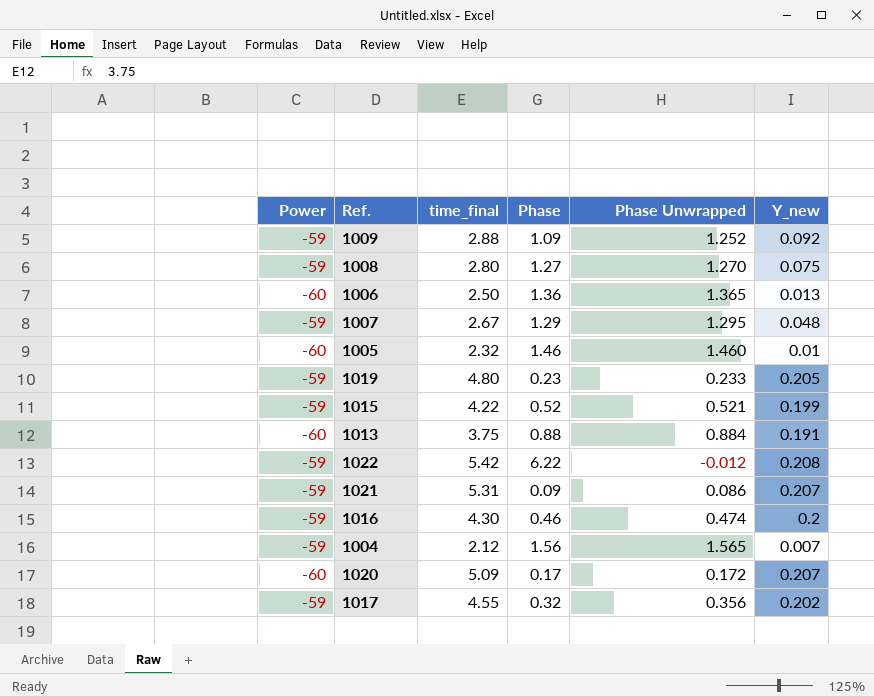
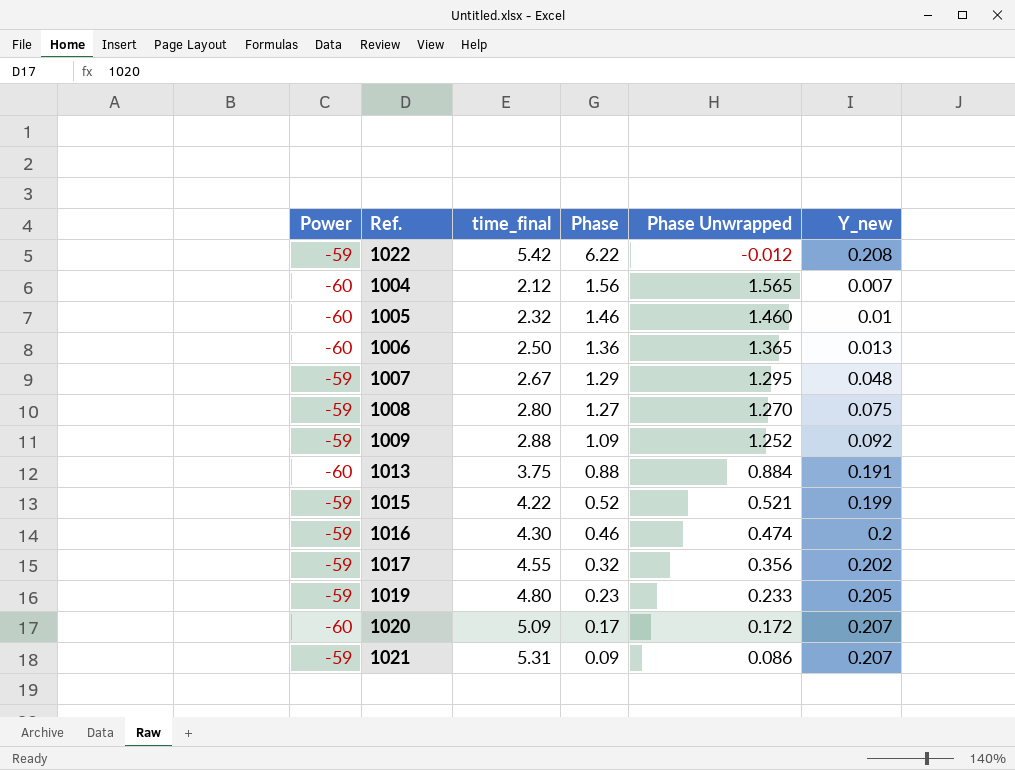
row order: none -> Phase descending
1004 | Power: -59 -> -60

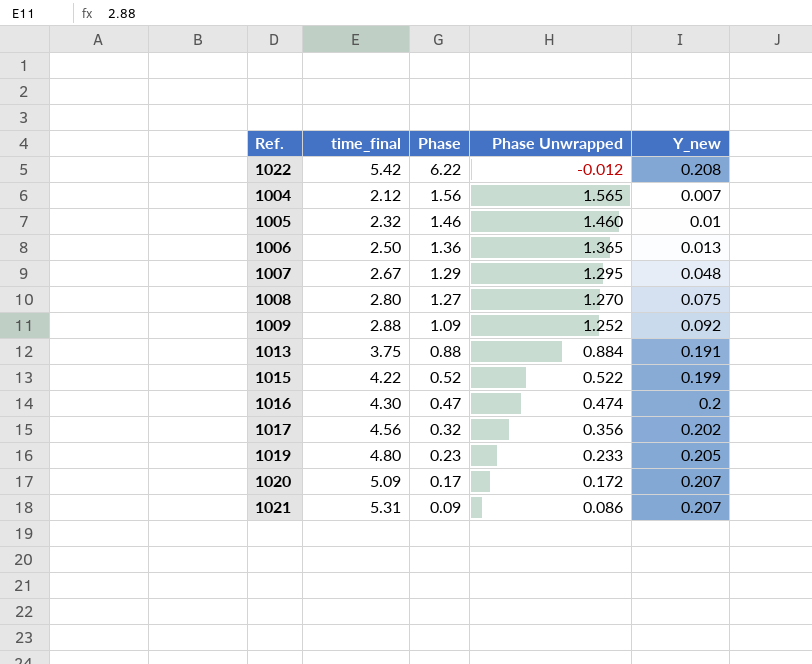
column Power | position: 1 -> none
1015 | Phase Unwrapped: 0.521 -> 0.522
1016 | Phase: 0.46 -> 0.47
1017 | time_final: 4.55 -> 4.56

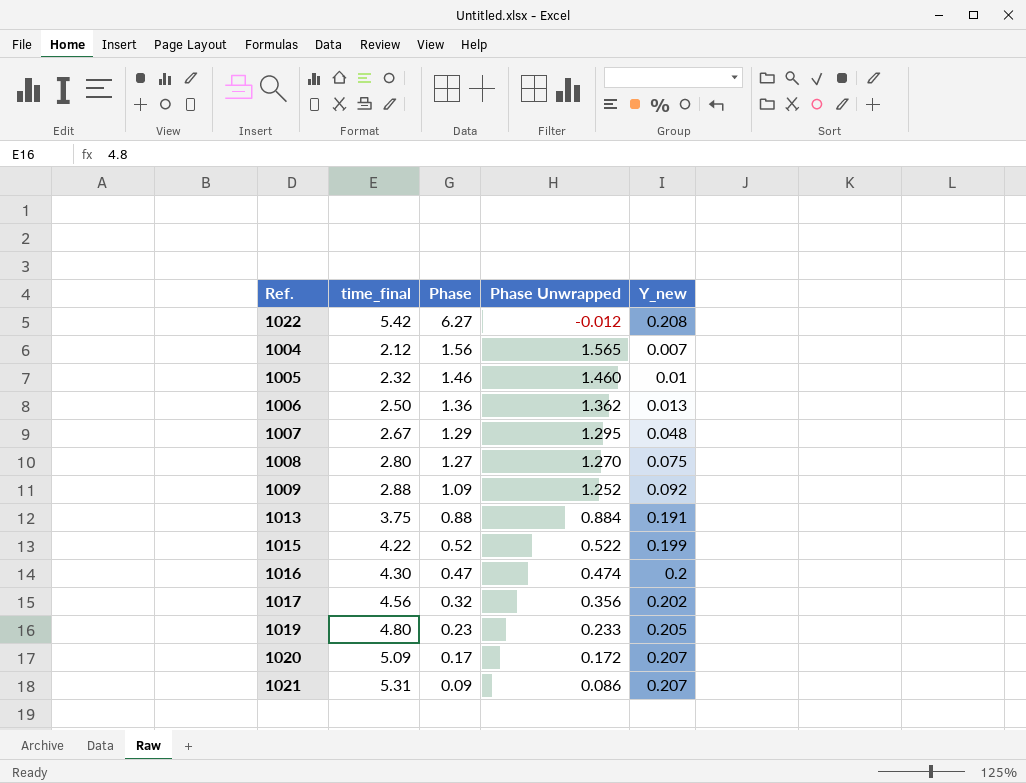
1022 | Phase: 6.22 -> 6.27
1006 | Phase Unwrapped: 1.365 -> 1.362

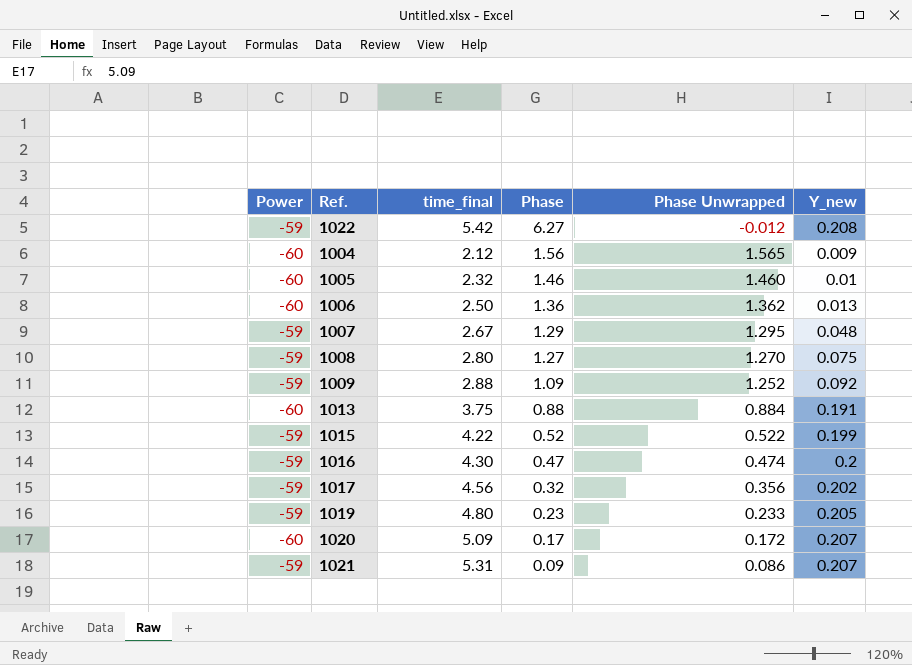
column Power | position: none -> 1
1004 | Y_new: 0.007 -> 0.009

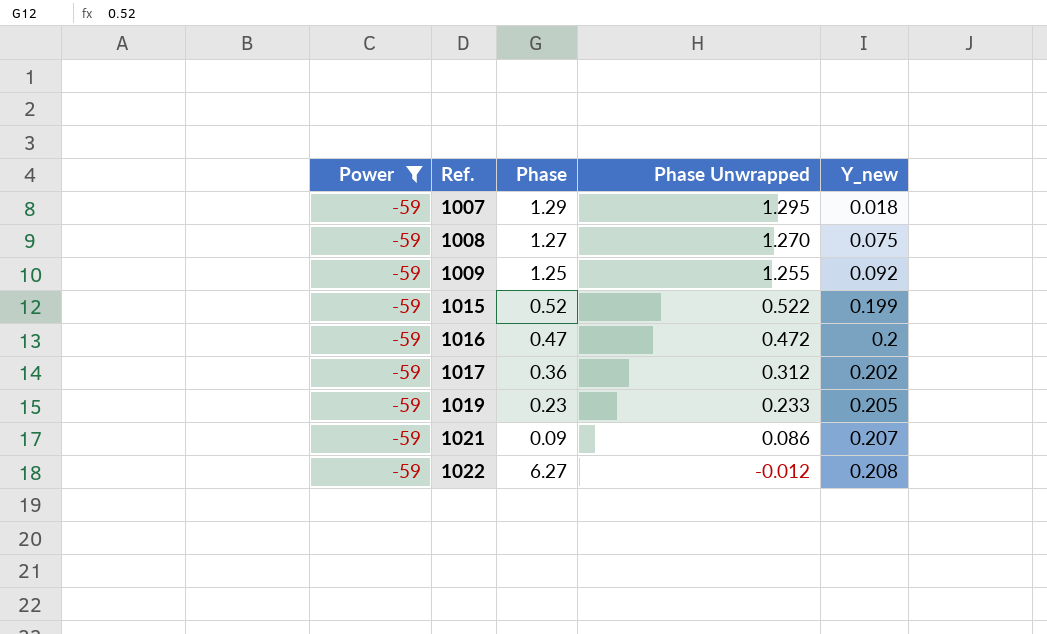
filter: none -> Power = -59
row order: Phase descending -> Ref. ascending
column time_final | position: 3 -> none
1007 | Y_new: 0.048 -> 0.018
1009 | Phase: 1.09 -> 1.25
1009 | Phase Unwrapped: 1.252 -> 1.255
1016 | Phase Unwrapped: 0.474 -> 0.472
1017 | Phase: 0.32 -> 0.36
1017 | Phase Unwrapped: 0.356 -> 0.312

